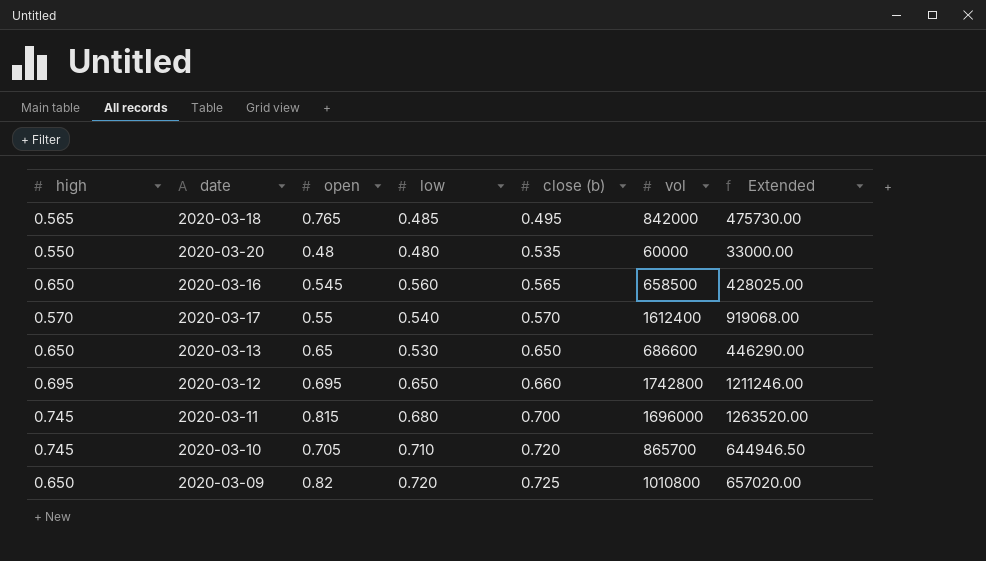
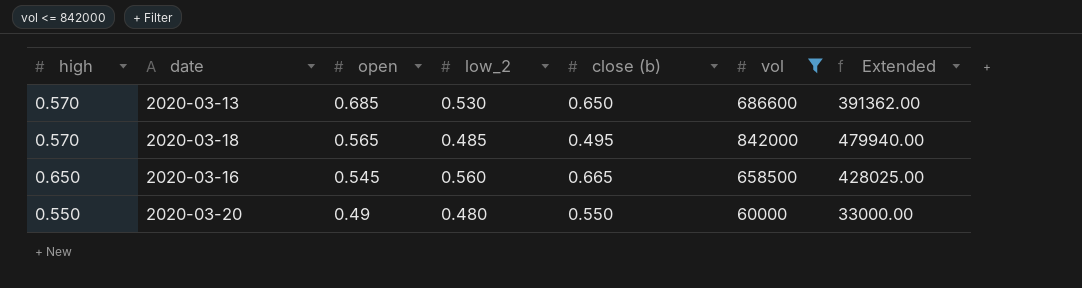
filter: none -> vol <= 842000
row order: close (b) ascending -> open descending
column name: low -> low_2
2020-03-13 | high: 0.650 -> 0.570
2020-03-13 | open: 0.65 -> 0.685
2020-03-13 | Extended: 446290.00 -> 391362.00
2020-03-18 | high: 0.565 -> 0.570
2020-03-18 | open: 0.765 -> 0.565
2020-03-18 | Extended: 475730.00 -> 479940.00
2020-03-16 | close (b): 0.565 -> 0.665
2020-03-20 | open: 0.48 -> 0.49
2020-03-20 | close (b): 0.535 -> 0.550

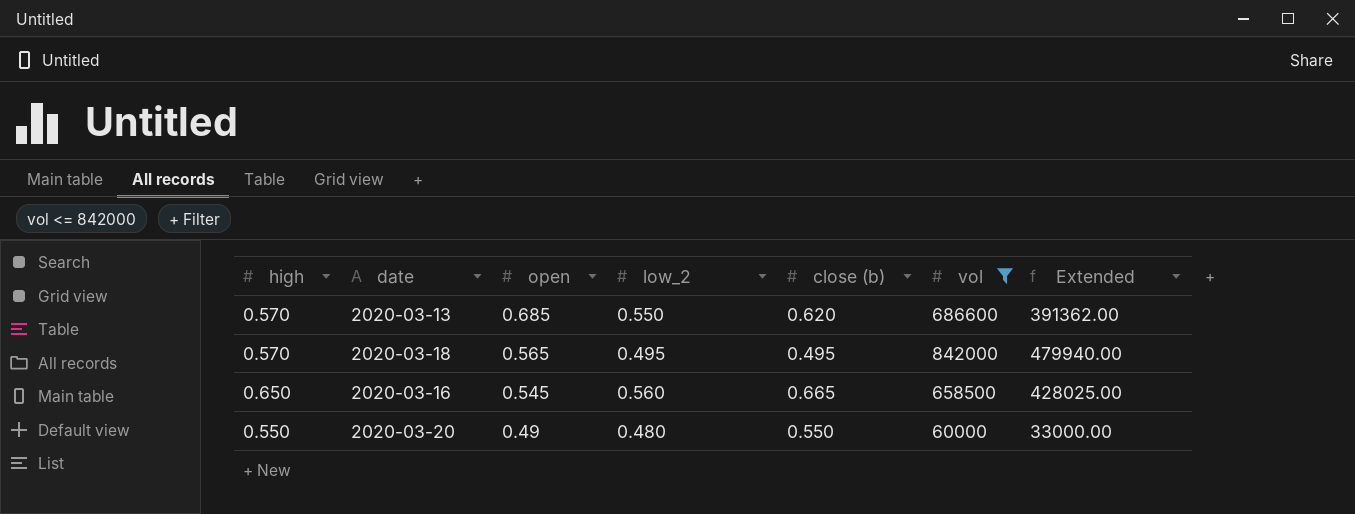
2020-03-13 | low_2: 0.530 -> 0.550
2020-03-13 | close (b): 0.650 -> 0.620
2020-03-18 | low_2: 0.485 -> 0.495

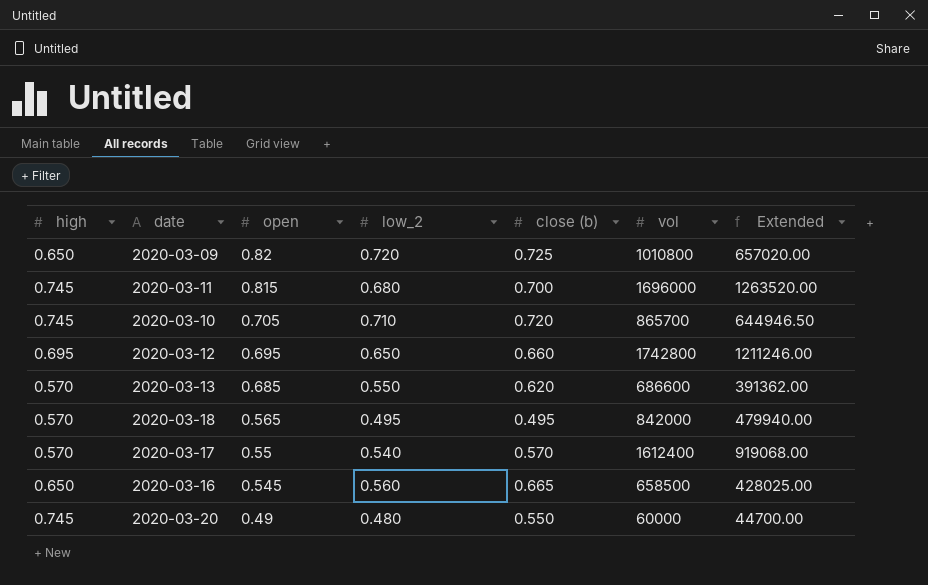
filter: vol <= 842000 -> none
2020-03-20 | high: 0.550 -> 0.745
2020-03-20 | Extended: 33000.00 -> 44700.00

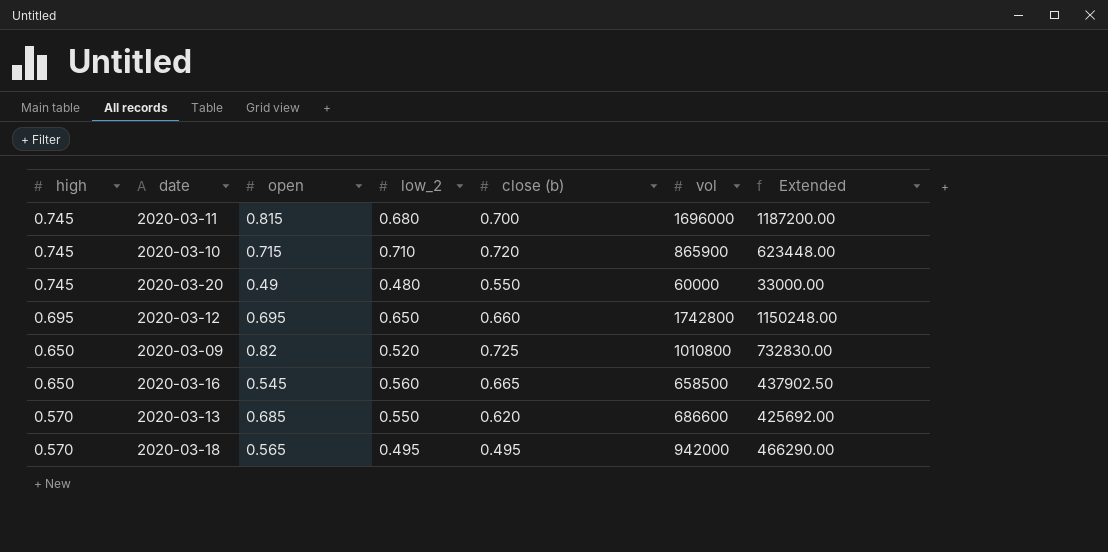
row order: open descending -> high descending
column Extended | formula: [high] * [vol] -> [close (b)] * [vol]
row 2020-03-17: 0.570 | 0.55 | 0.540 | 0.570 | 1612400 | 919068.00 -> none
2020-03-10 | open: 0.705 -> 0.715
2020-03-10 | vol: 865700 -> 865900
2020-03-09 | low_2: 0.720 -> 0.520
2020-03-18 | vol: 842000 -> 942000

